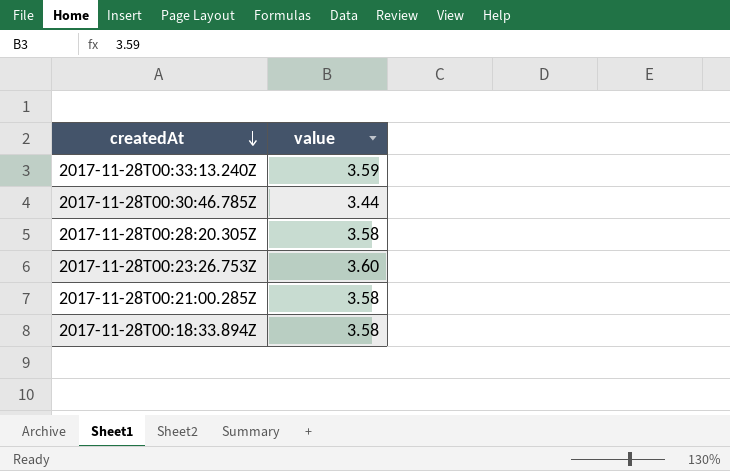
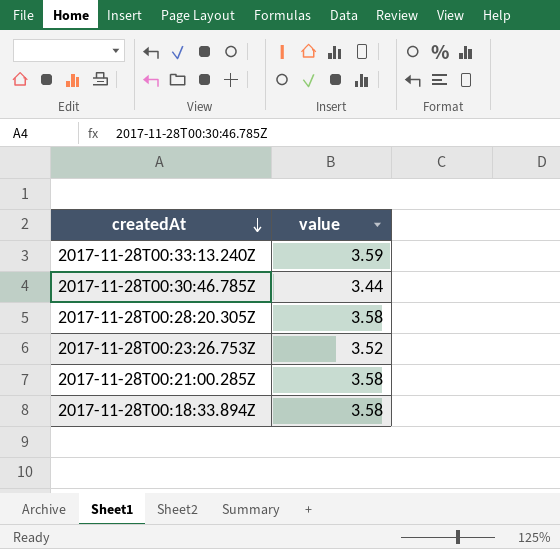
2017-11-28T00:23:26.753Z | value: 3.60 -> 3.52

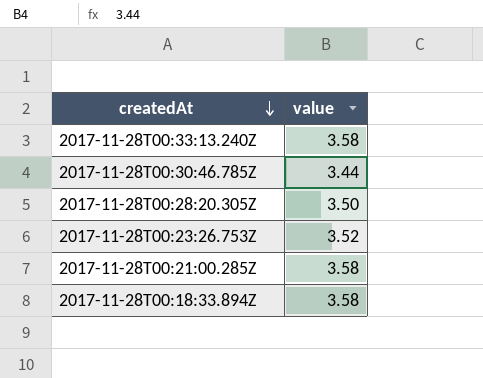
2017-11-28T00:33:13.240Z | value: 3.59 -> 3.58
2017-11-28T00:28:20.305Z | value: 3.58 -> 3.50

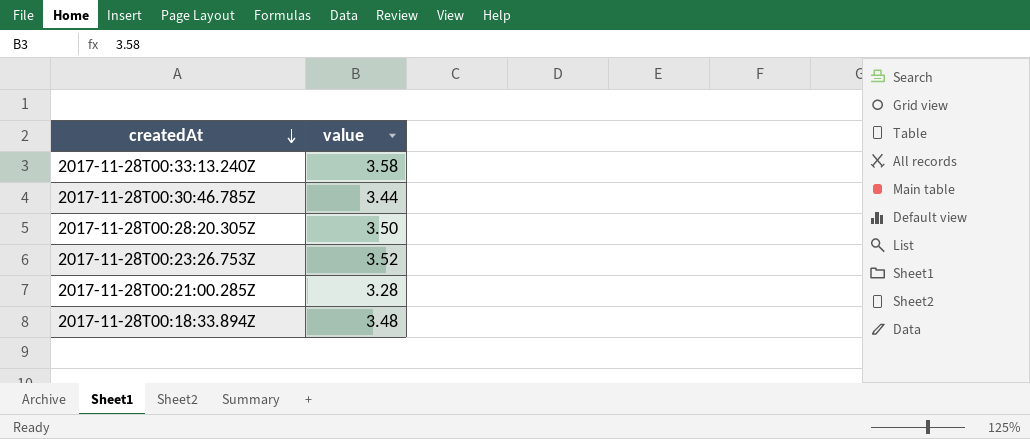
2017-11-28T00:21:00.285Z | value: 3.58 -> 3.28
2017-11-28T00:18:33.894Z | value: 3.58 -> 3.48

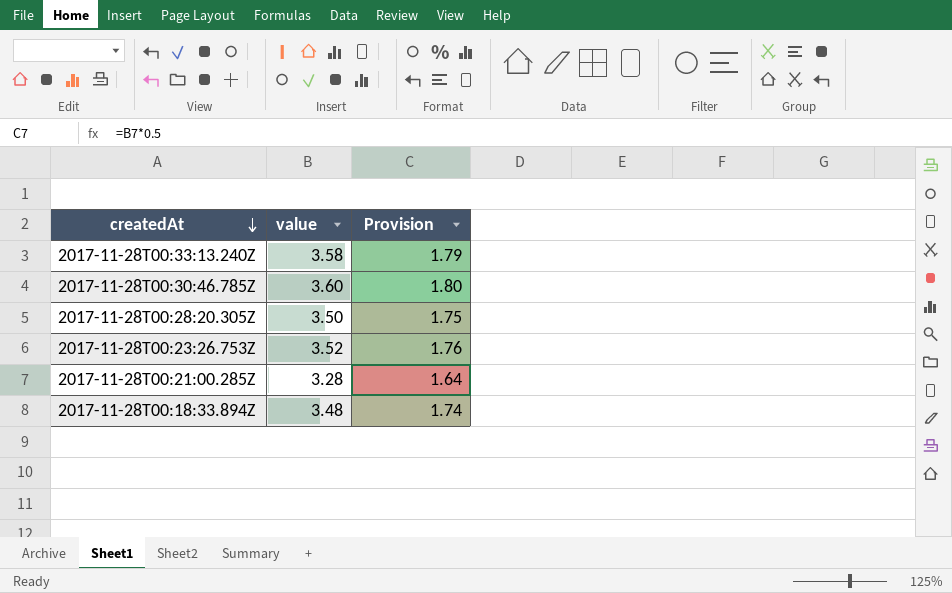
column Provision | formula: none -> [value] * 0.5
2017-11-28T00:30:46.785Z | value: 3.44 -> 3.60

